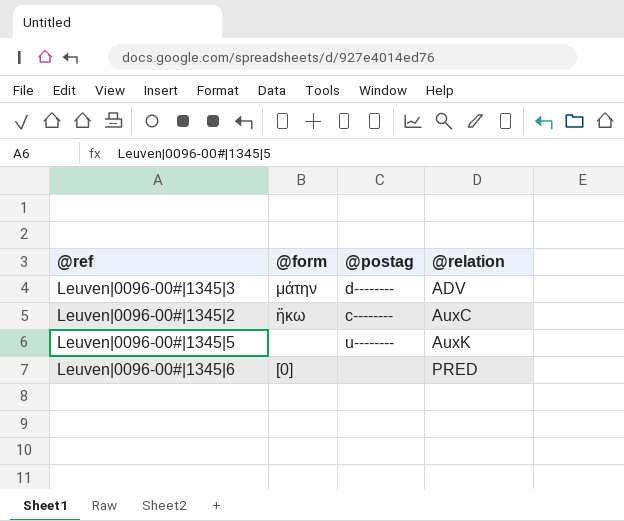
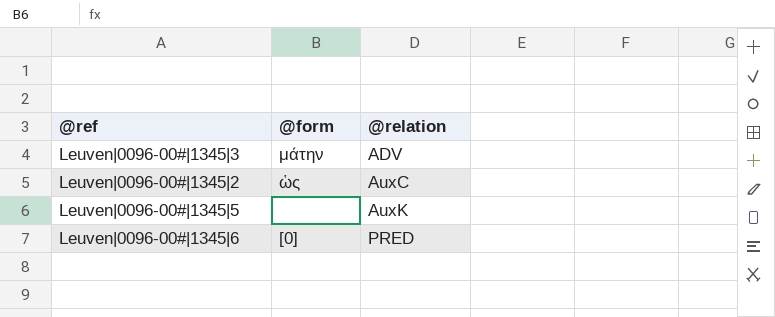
column @postag | position: 3 -> none
Leuven|0096-00#|1345|2 | @form: ἥκω -> ὡς

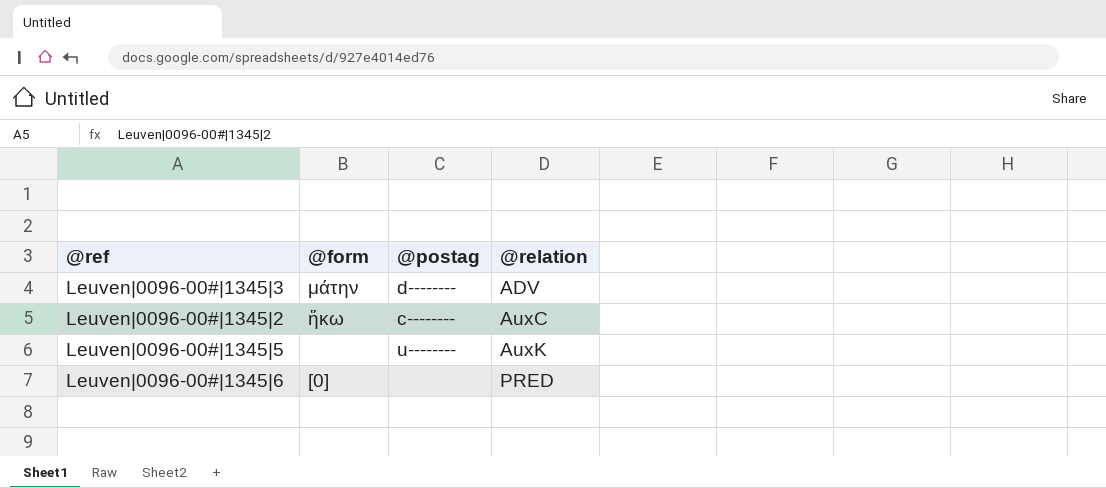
column @postag | position: none -> 3
Leuven|0096-00#|1345|2 | @form: ὡς -> ἥκω

